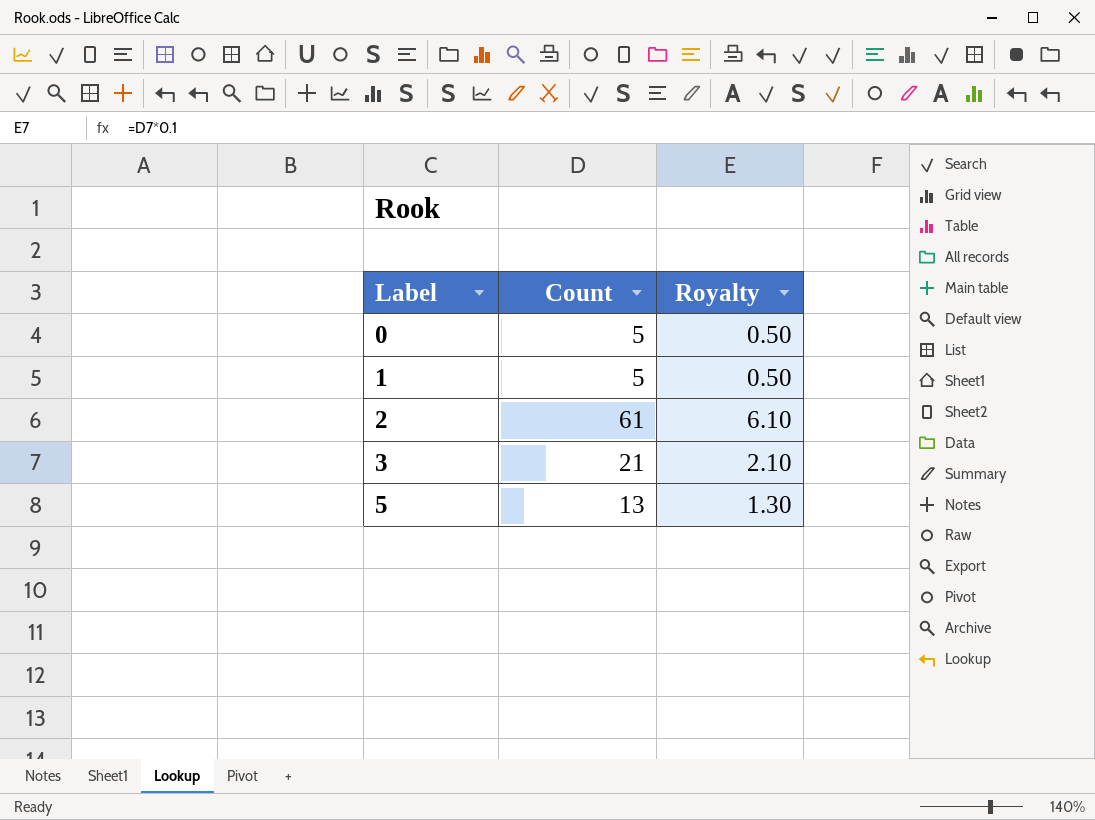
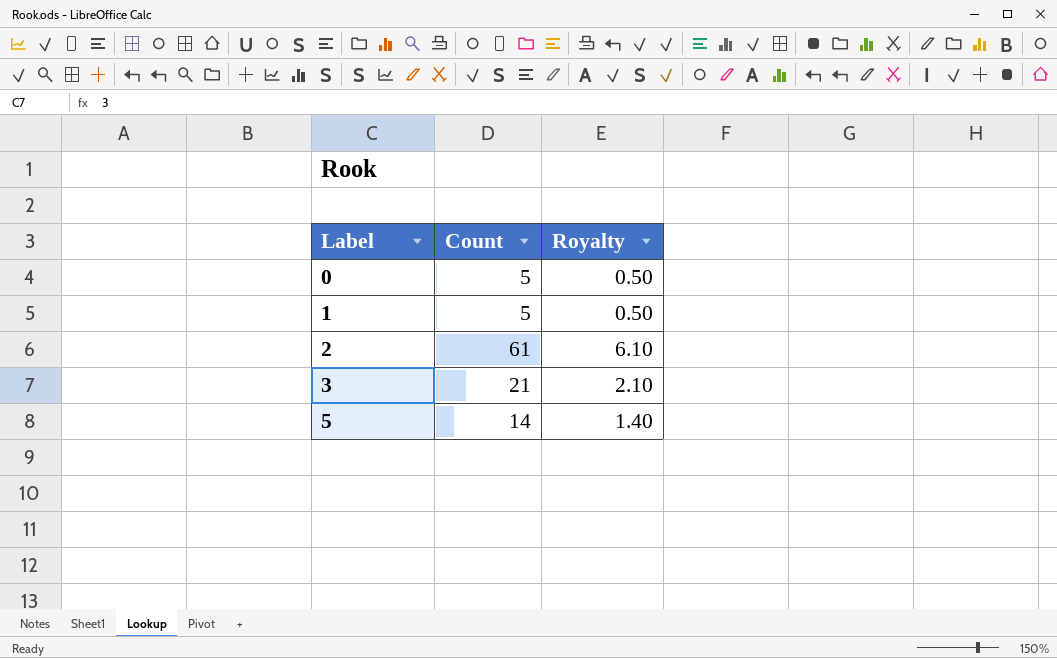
5 | Count: 13 -> 14
5 | Royalty: 1.30 -> 1.40

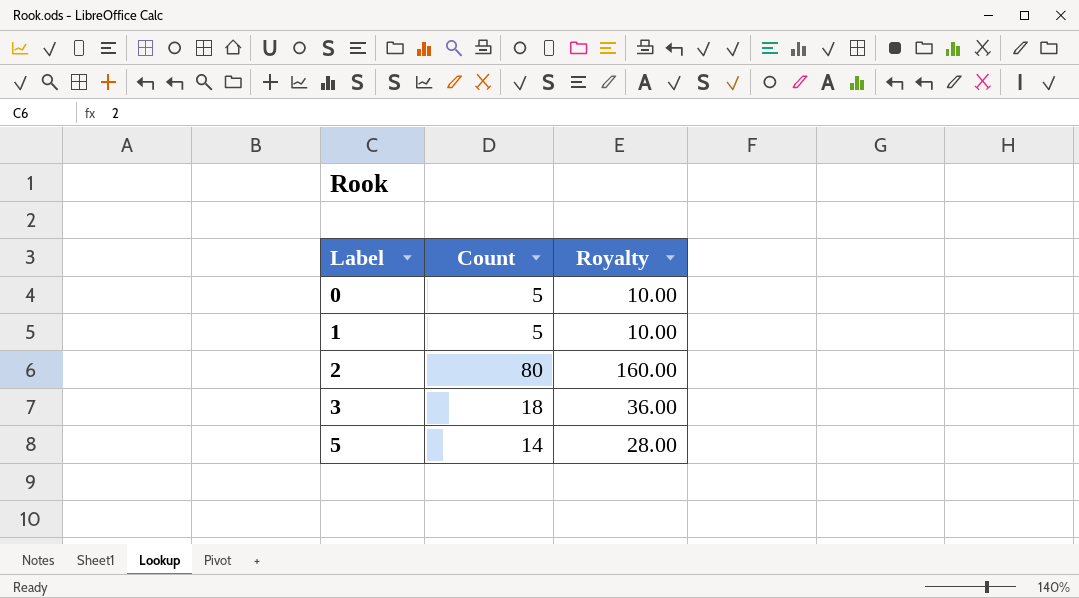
column Royalty | formula: [Count] * 0.1 -> [Count] * 2
2 | Count: 61 -> 80
3 | Count: 21 -> 18

